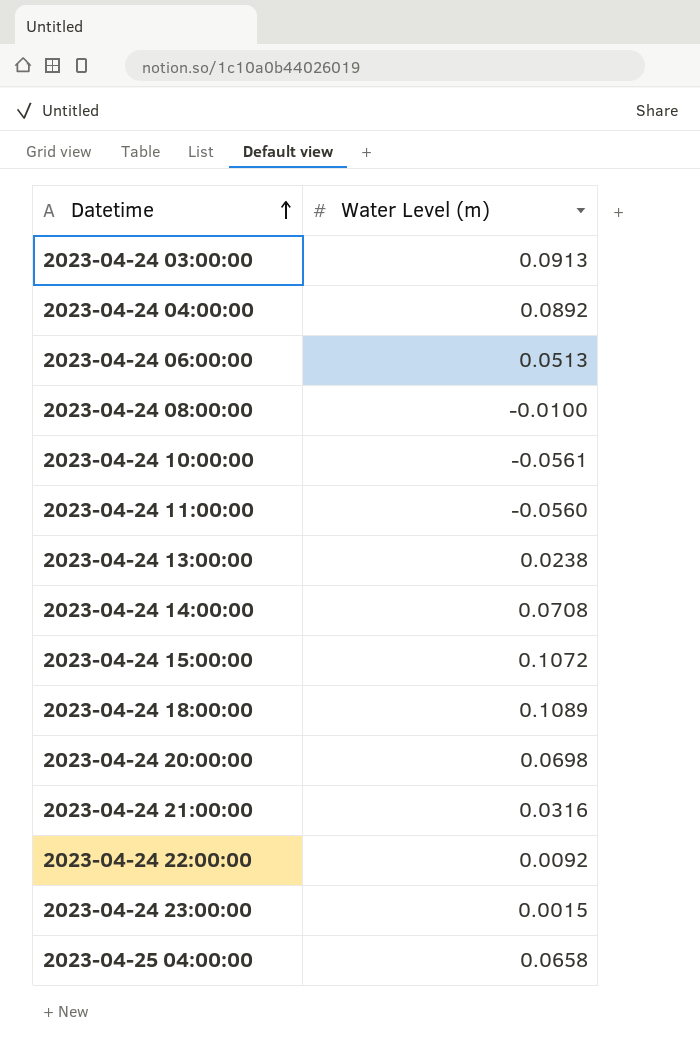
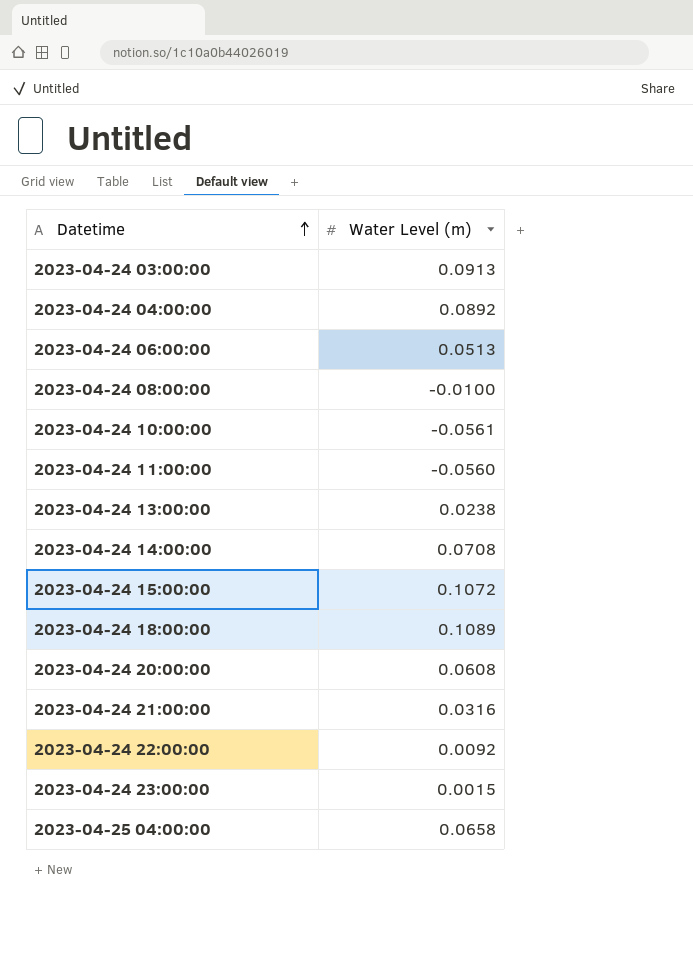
2023-04-24 20:00:00 | Water Level (m): 0.0698 -> 0.0608

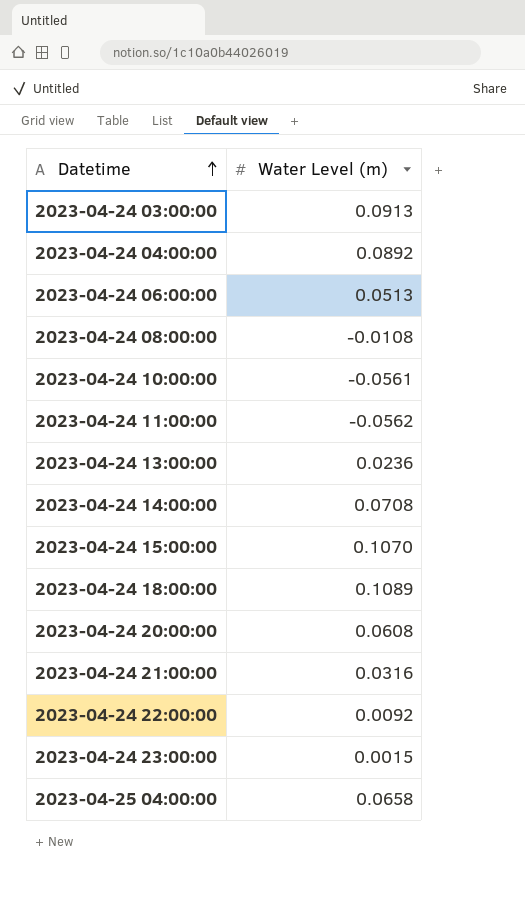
2023-04-24 08:00:00 | Water Level (m): -0.0100 -> -0.0108
2023-04-24 11:00:00 | Water Level (m): -0.0560 -> -0.0562
2023-04-24 13:00:00 | Water Level (m): 0.0238 -> 0.0236
2023-04-24 15:00:00 | Water Level (m): 0.1072 -> 0.1070

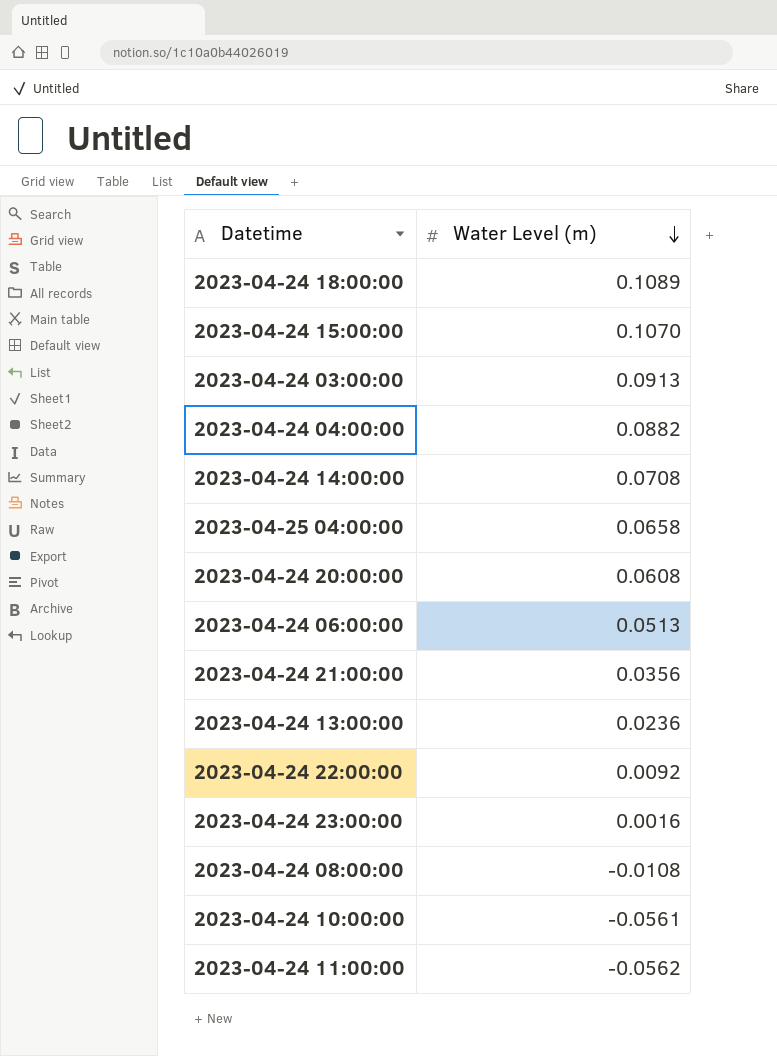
row order: Datetime ascending -> Water Level (m) descending
2023-04-24 04:00:00 | Water Level (m): 0.0892 -> 0.0882
2023-04-24 21:00:00 | Water Level (m): 0.0316 -> 0.0356
2023-04-24 23:00:00 | Water Level (m): 0.0015 -> 0.0016

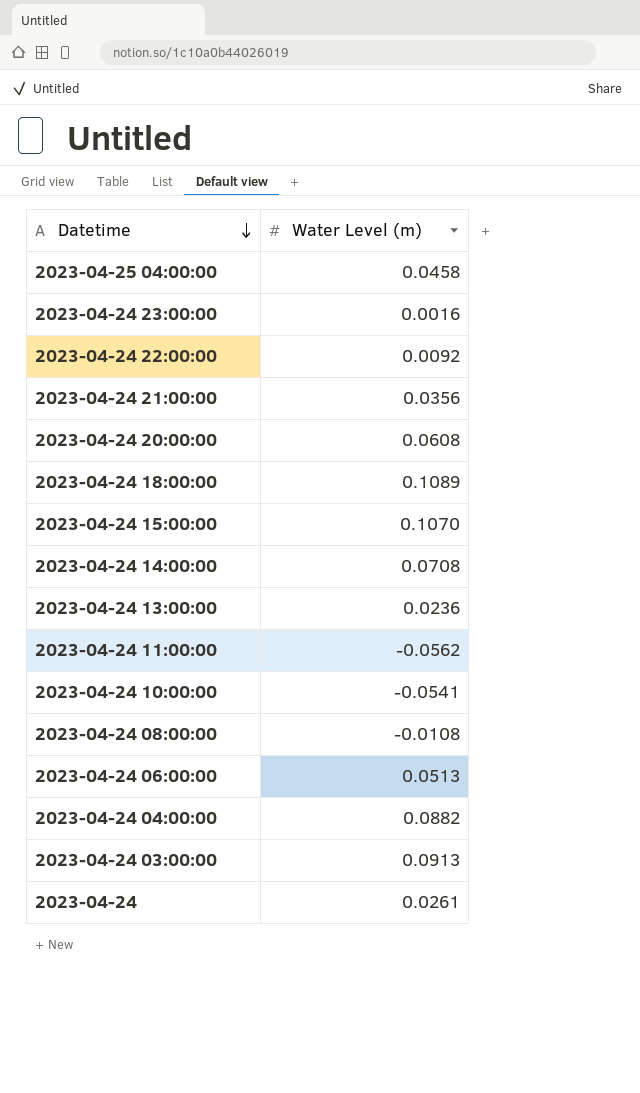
row order: Water Level (m) descending -> Datetime descending
2023-04-25 04:00:00 | Water Level (m): 0.0658 -> 0.0458
2023-04-24 10:00:00 | Water Level (m): -0.0561 -> -0.0541
row 2023-04-24: none -> 0.0261

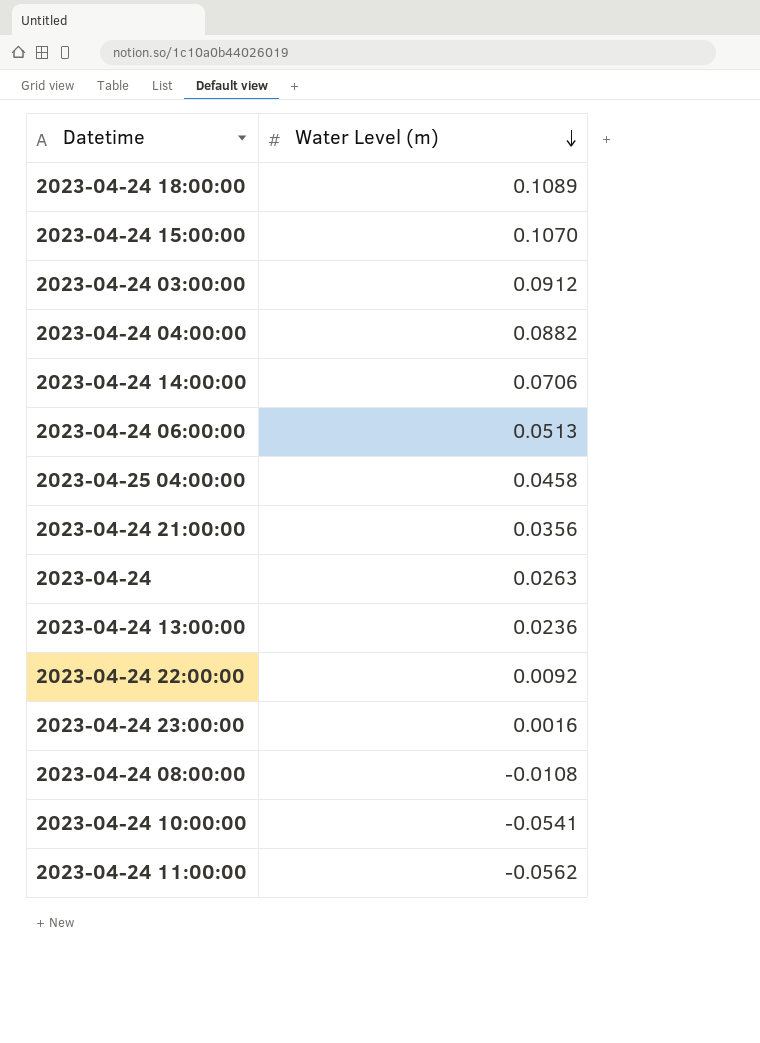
row order: Datetime descending -> Water Level (m) descending
row 2023-04-24 20:00:00: 0.0608 -> none
2023-04-24 03:00:00 | Water Level (m): 0.0913 -> 0.0912
2023-04-24 14:00:00 | Water Level (m): 0.0708 -> 0.0706
2023-04-24 | Water Level (m): 0.0261 -> 0.0263

